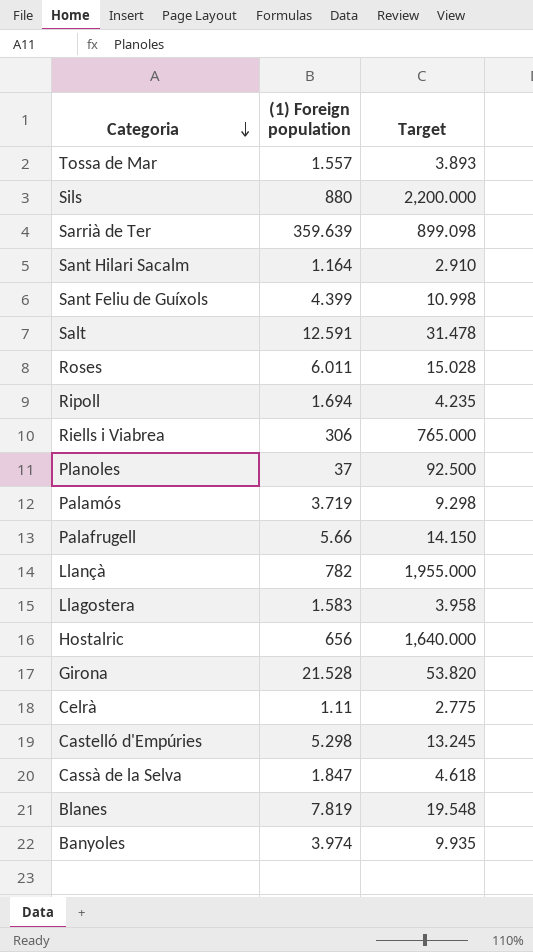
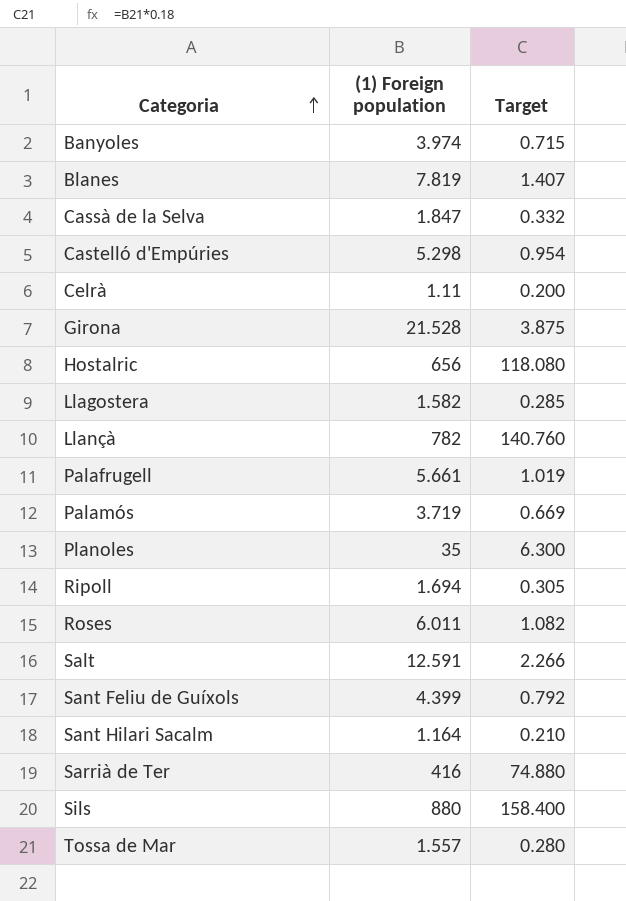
row order: Categoria descending -> Categoria ascending
column Target | formula: [(1) Foreign population] * 2.5 -> [(1) Foreign population] * 0.18
row Riells i Viabrea: 306 | 765.000 -> none
Llagostera | (1) Foreign population: 1.583 -> 1.582
Palafrugell | (1) Foreign population: 5.66 -> 5.661
Planoles | (1) Foreign population: 37 -> 35
Sarrià de Ter | (1) Foreign population: 359.639 -> 416

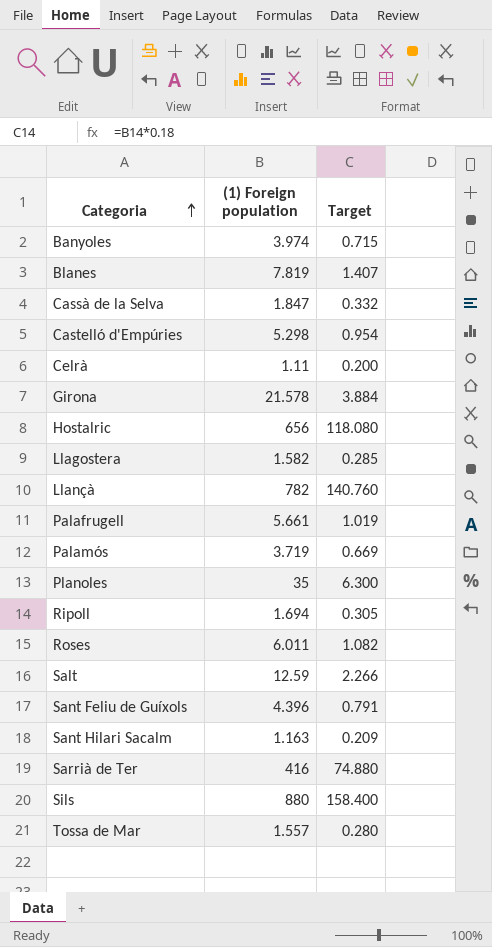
Girona | (1) Foreign population: 21.528 -> 21.578
Girona | Target: 3.875 -> 3.884
Salt | (1) Foreign population: 12.591 -> 12.59
Sant Feliu de Guíxols | (1) Foreign population: 4.399 -> 4.396
Sant Feliu de Guíxols | Target: 0.792 -> 0.791
Sant Hilari Sacalm | (1) Foreign population: 1.164 -> 1.163
Sant Hilari Sacalm | Target: 0.210 -> 0.209

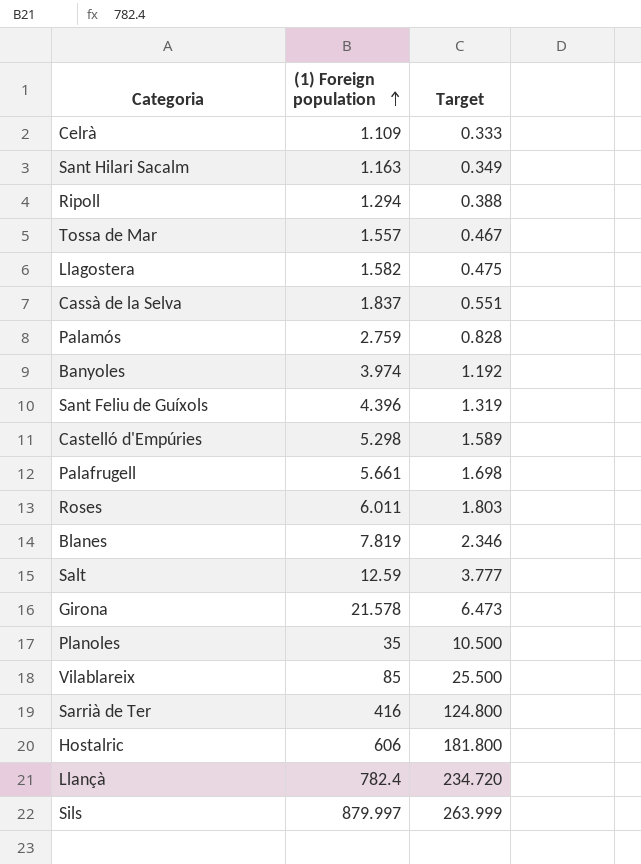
row order: Categoria ascending -> (1) Foreign population ascending
column Target | formula: [(1) Foreign population] * 0.18 -> [(1) Foreign population] * 0.3
Celrà | (1) Foreign population: 1.11 -> 1.109
Ripoll | (1) Foreign population: 1.694 -> 1.294
Cassà de la Selva | (1) Foreign population: 1.847 -> 1.837
Palamós | (1) Foreign population: 3.719 -> 2.759
row Vilablareix: none -> 85 | 25.500
Hostalric | (1) Foreign population: 656 -> 606
Llançà | (1) Foreign population: 782 -> 782.4
Sils | (1) Foreign population: 880 -> 879.997

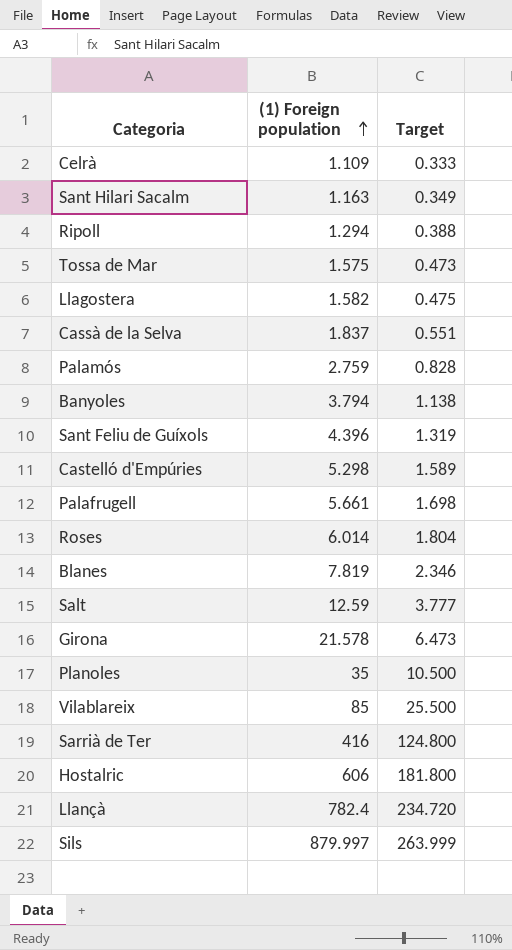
Tossa de Mar | (1) Foreign population: 1.557 -> 1.575
Tossa de Mar | Target: 0.467 -> 0.473
Banyoles | (1) Foreign population: 3.974 -> 3.794
Banyoles | Target: 1.192 -> 1.138
Roses | (1) Foreign population: 6.011 -> 6.014
Roses | Target: 1.803 -> 1.804

